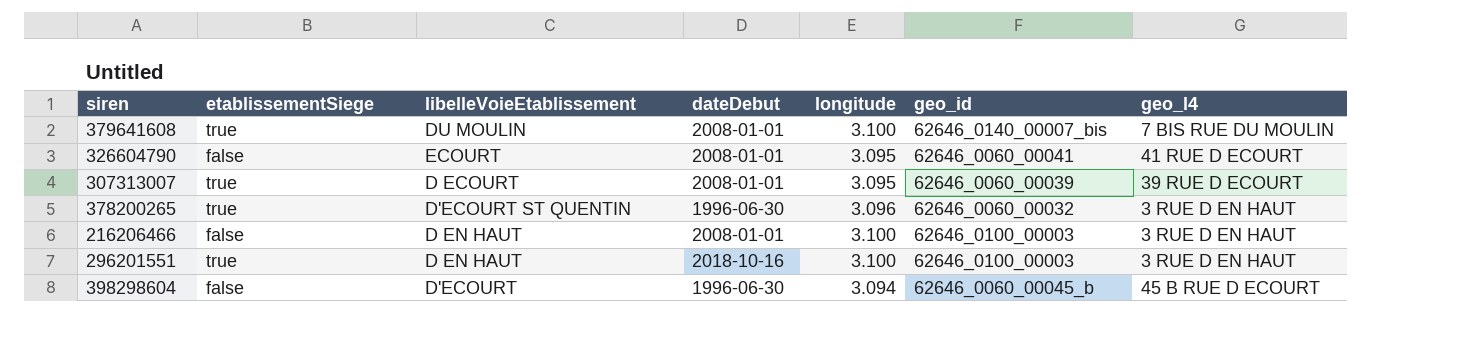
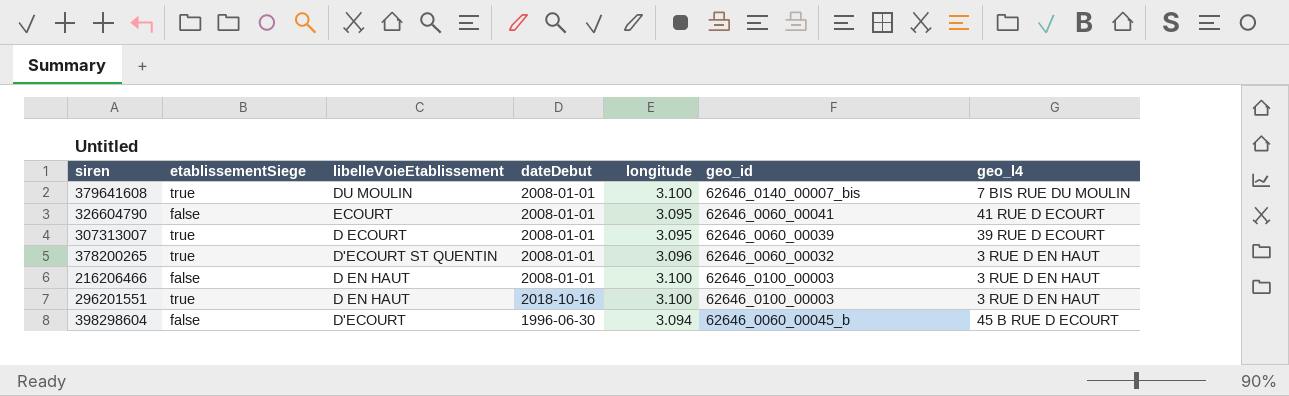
378200265 | dateDebut: 1996-06-30 -> 2008-01-01

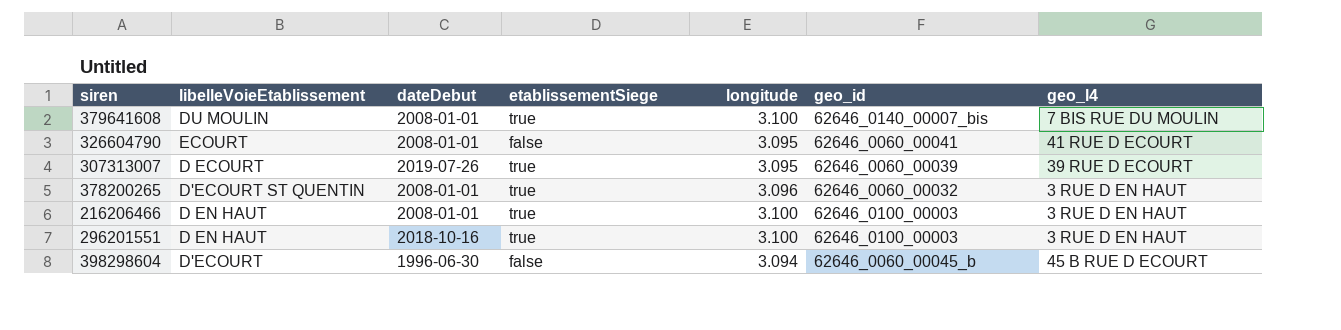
column etablissementSiege | position: 2 -> 4
307313007 | dateDebut: 2008-01-01 -> 2019-07-26
216206466 | etablissementSiege: false -> true

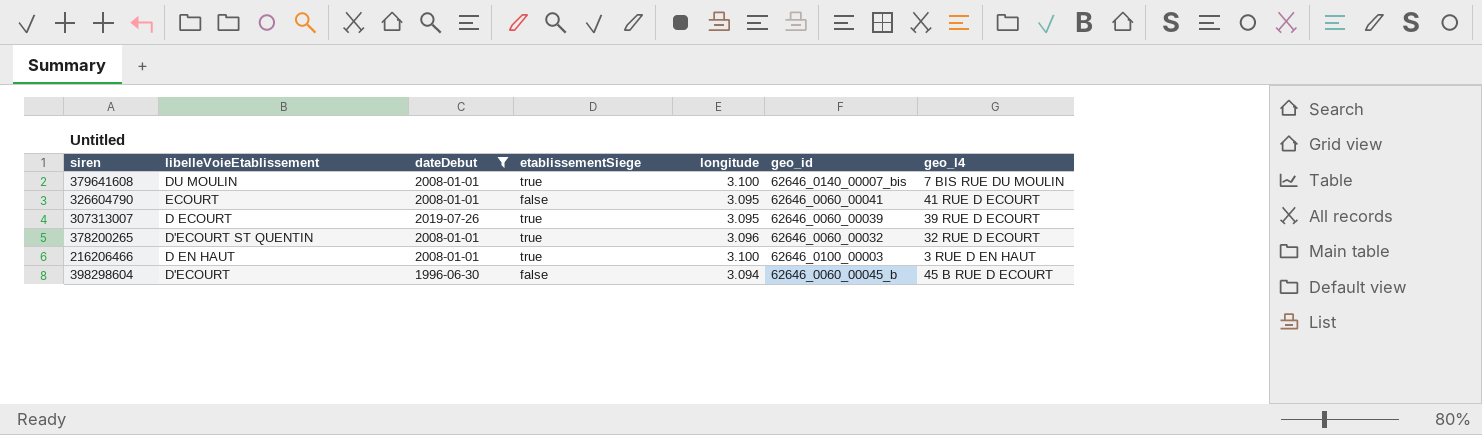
filter: none -> dateDebut != 2018-10-16
378200265 | geo_l4: 3 RUE D EN HAUT -> 32 RUE D ECOURT

